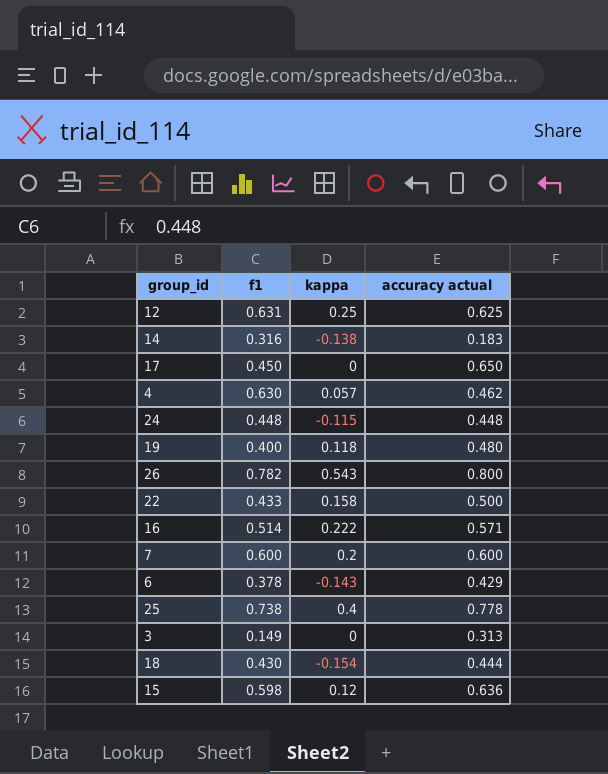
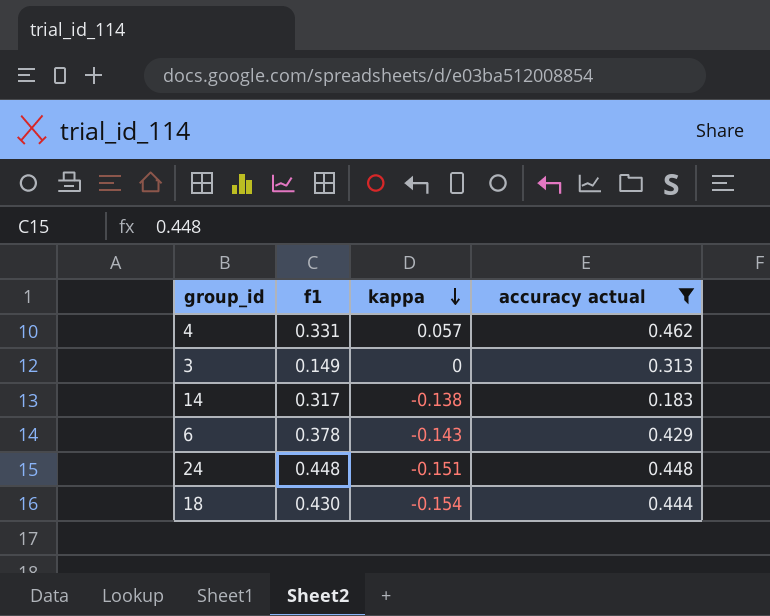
filter: none -> accuracy actual <= 0.462
row order: none -> kappa descending
4 | f1: 0.630 -> 0.331
14 | f1: 0.316 -> 0.317
24 | kappa: -0.115 -> -0.151

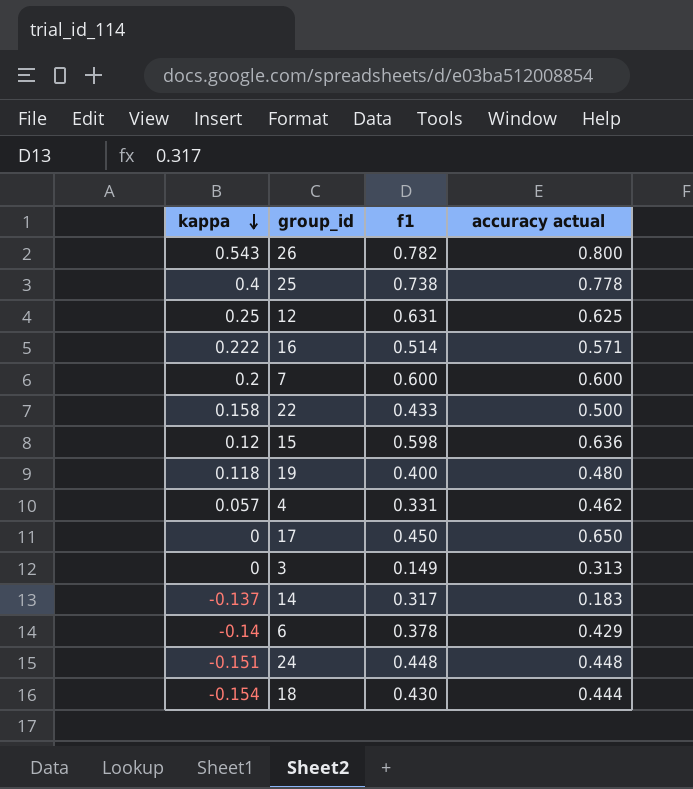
filter: accuracy actual <= 0.462 -> none
column kappa | position: 3 -> 1
14 | kappa: -0.138 -> -0.137
6 | kappa: -0.143 -> -0.14

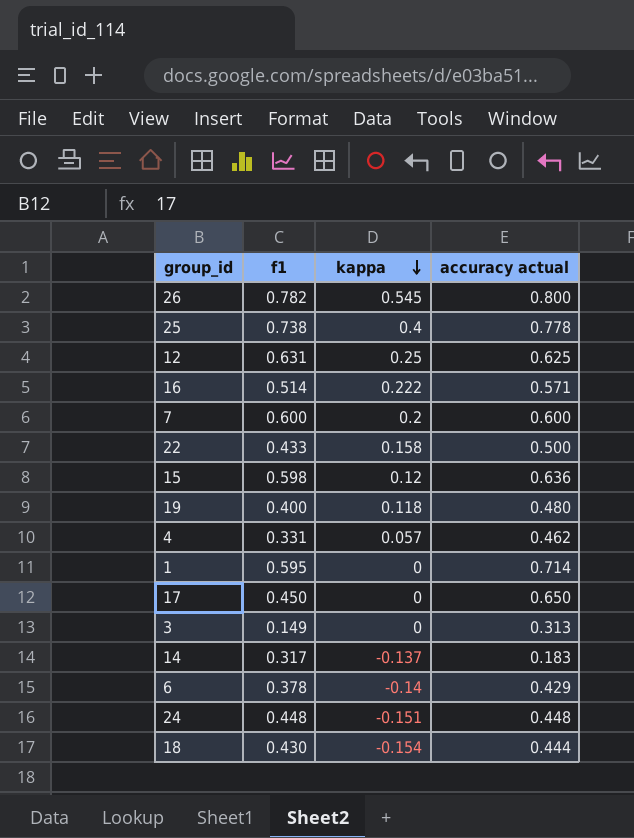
column kappa | position: 1 -> 3
26 | kappa: 0.543 -> 0.545
row 1: none -> 0.595 | 0 | 0.714

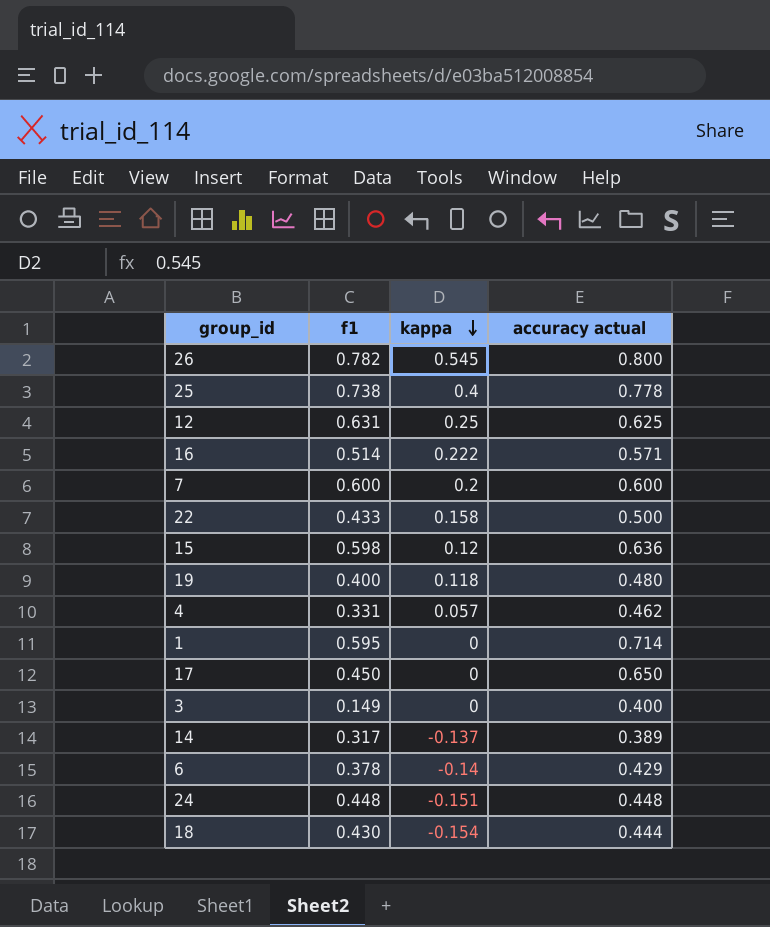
3 | accuracy actual: 0.313 -> 0.400
14 | accuracy actual: 0.183 -> 0.389

